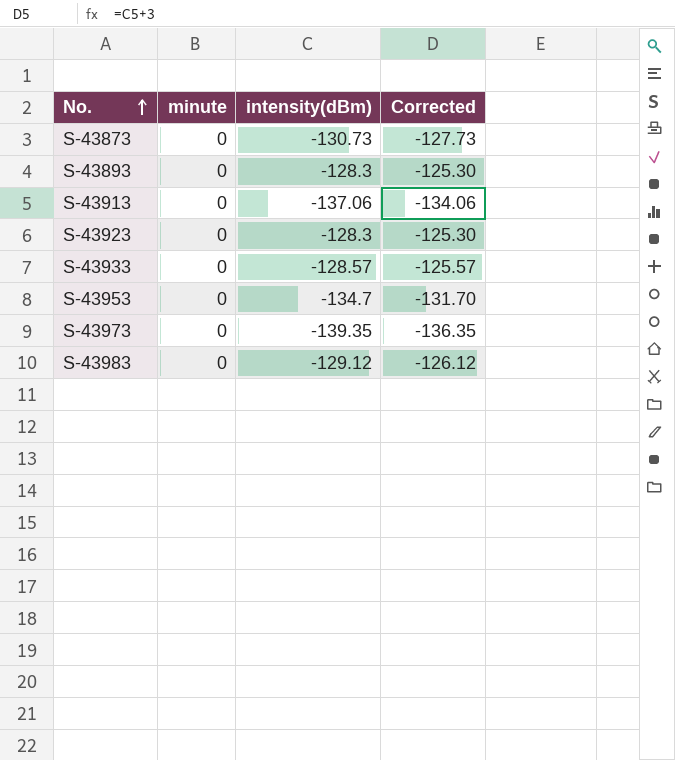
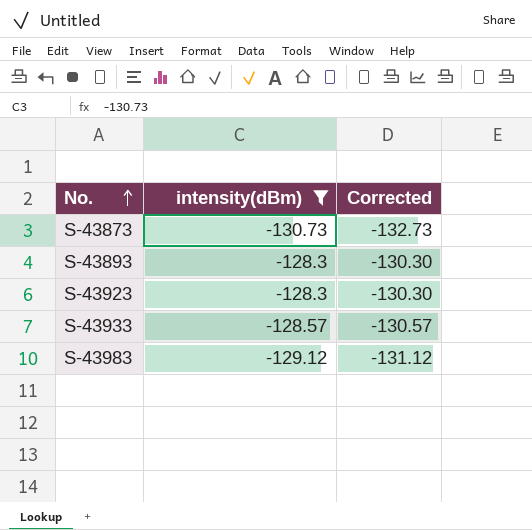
filter: none -> intensity(dBm) >= -130.73
column minute | position: 2 -> none
column Corrected | formula: [intensity(dBm)] + 3 -> [intensity(dBm)] - 2

